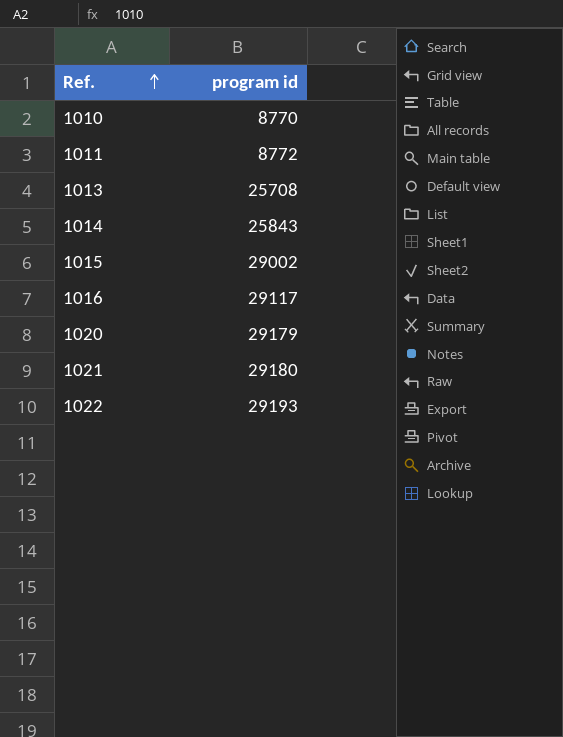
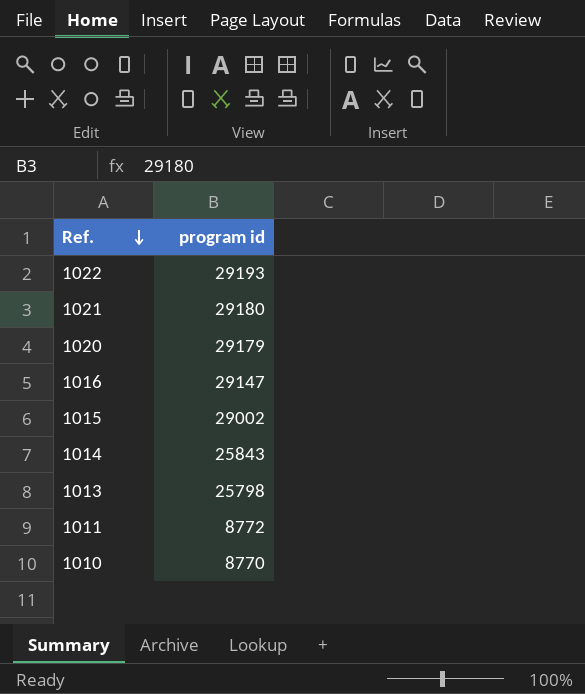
row order: Ref. ascending -> Ref. descending
1016 | program id: 29117 -> 29147
1013 | program id: 25708 -> 25798

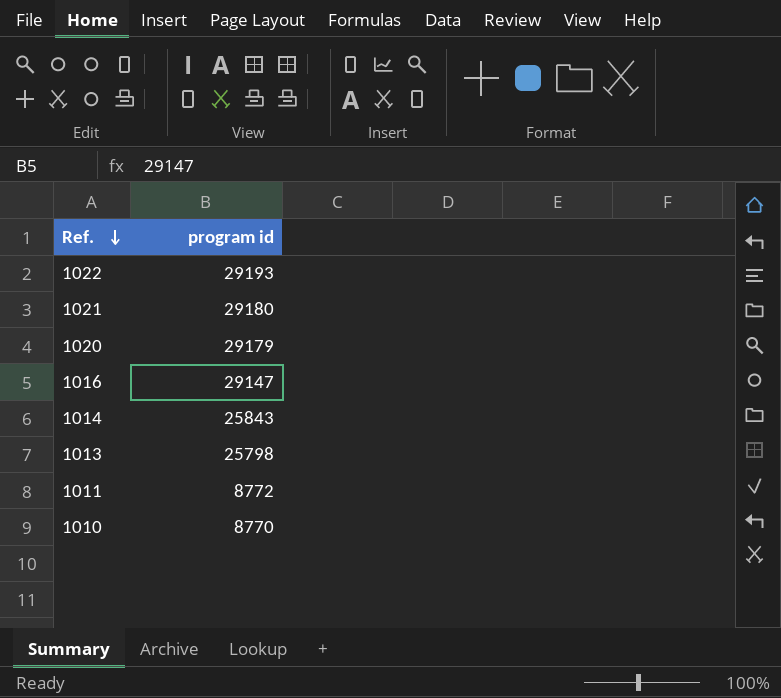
row 1015: 29002 -> none

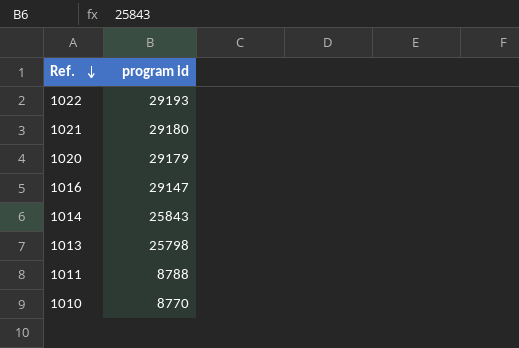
1011 | program id: 8772 -> 8788

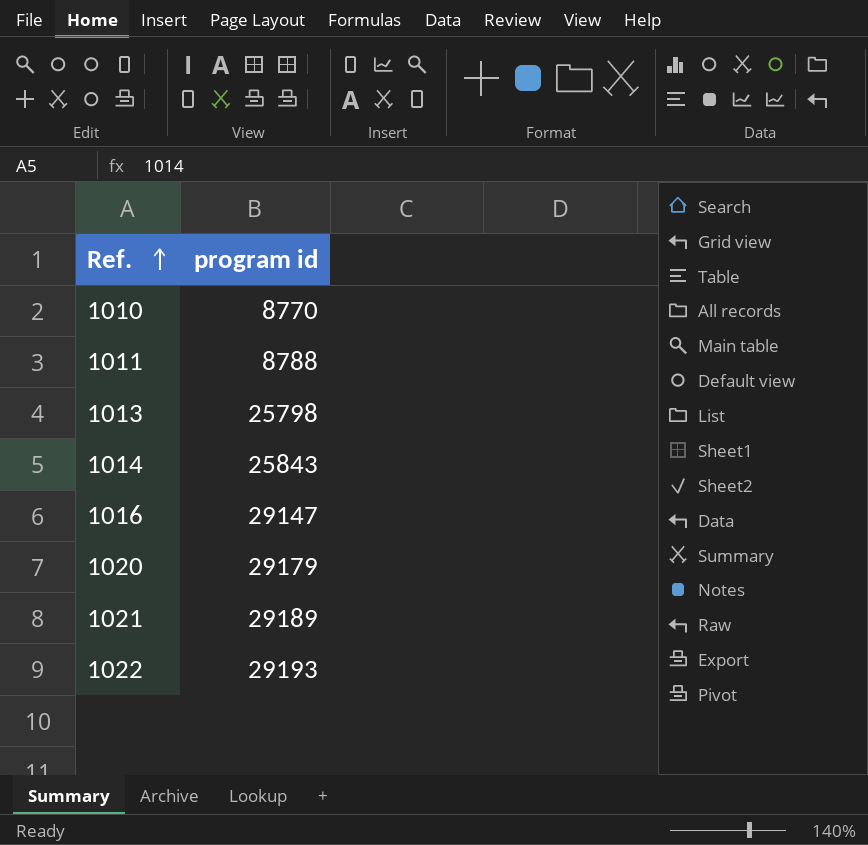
row order: Ref. descending -> Ref. ascending
1021 | program id: 29180 -> 29189

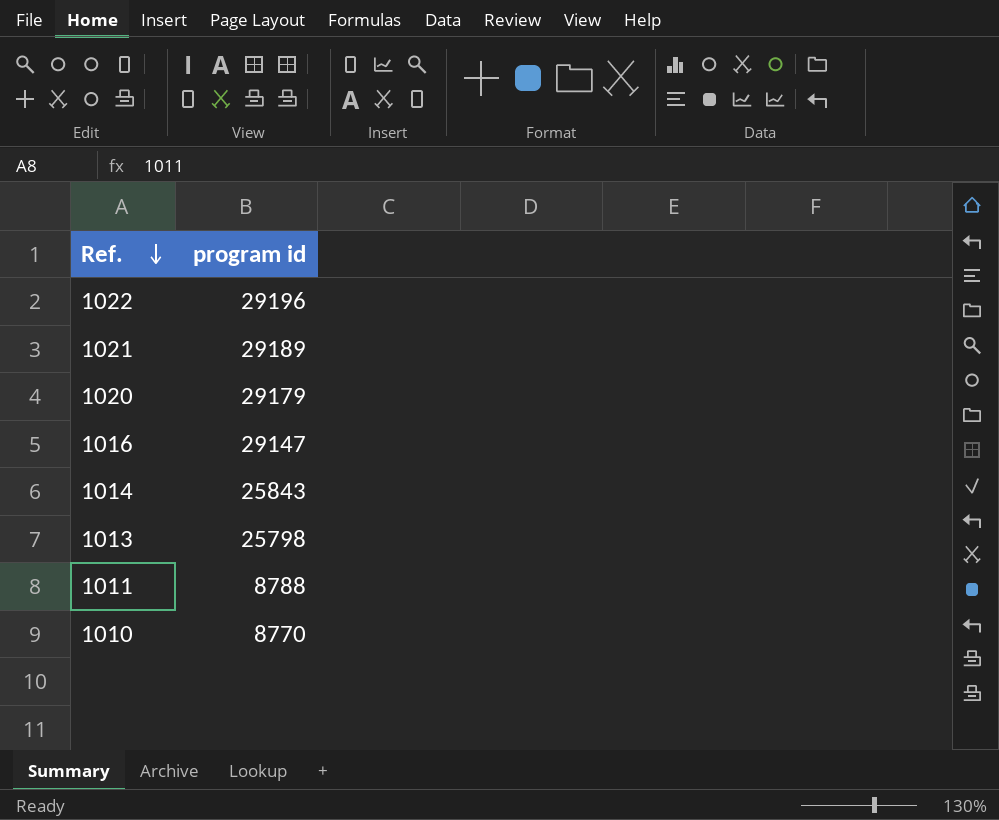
row order: Ref. ascending -> Ref. descending
1022 | program id: 29193 -> 29196

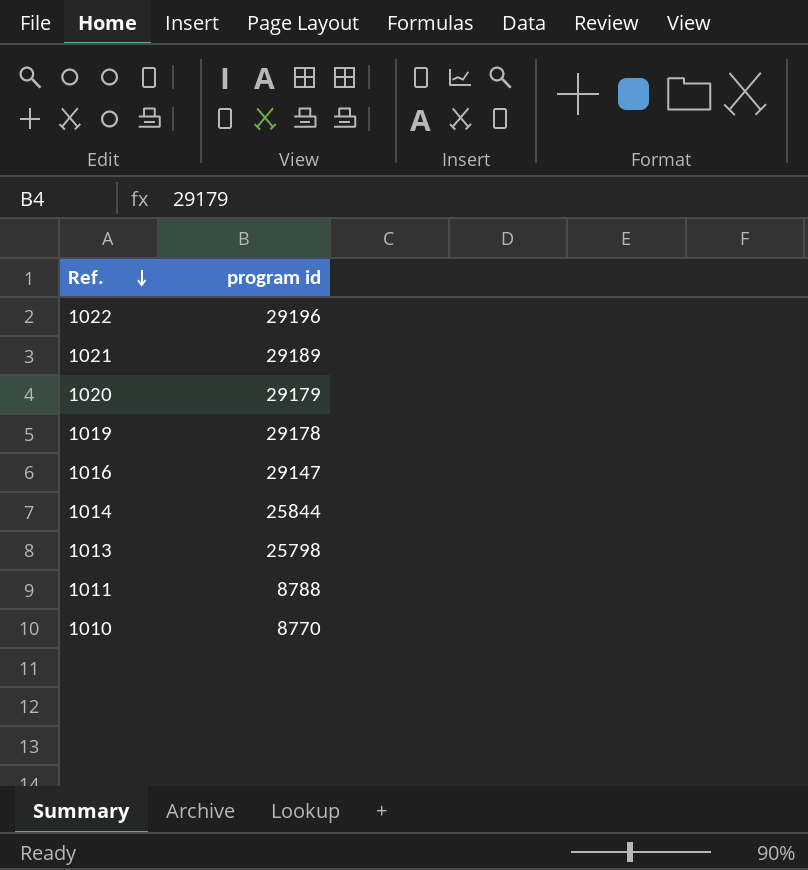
row 1019: none -> 29178
1014 | program id: 25843 -> 25844

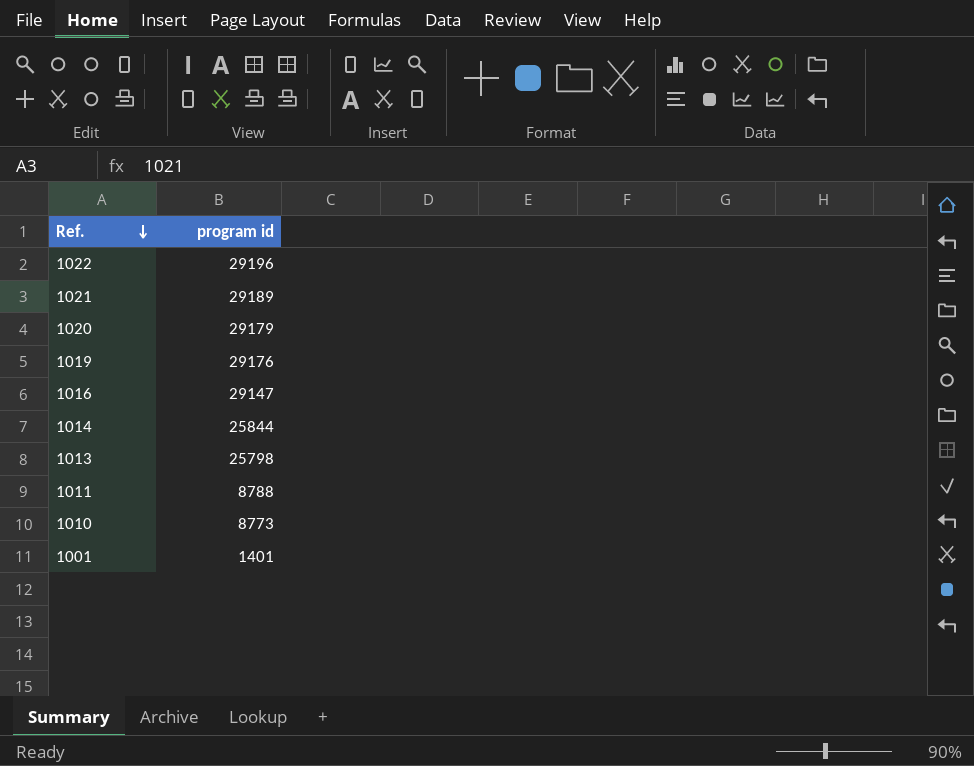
1019 | program id: 29178 -> 29176
1010 | program id: 8770 -> 8773
row 1001: none -> 1401

